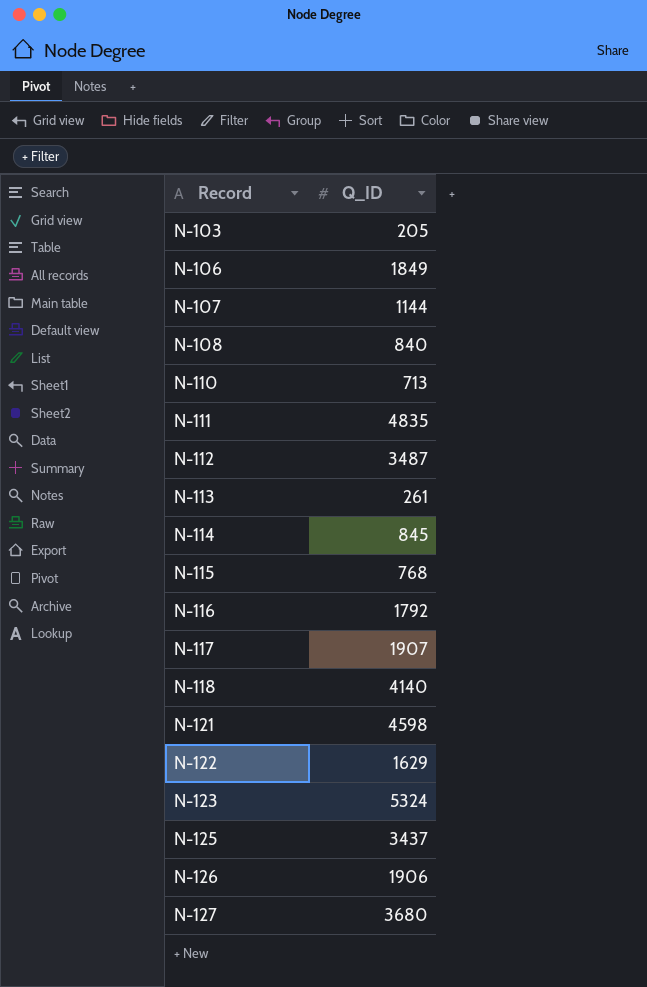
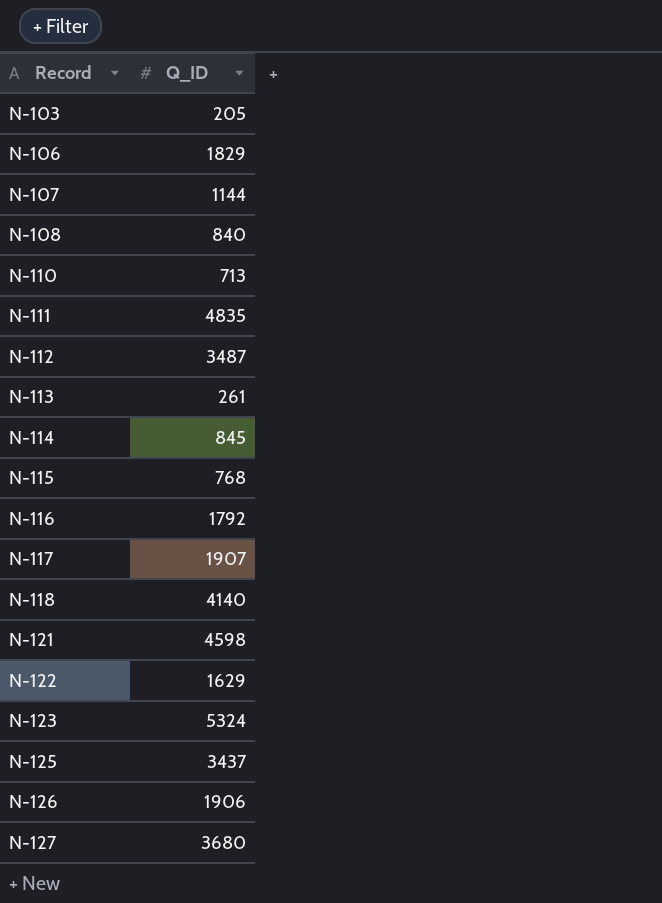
N-106 | Q_ID: 1849 -> 1829

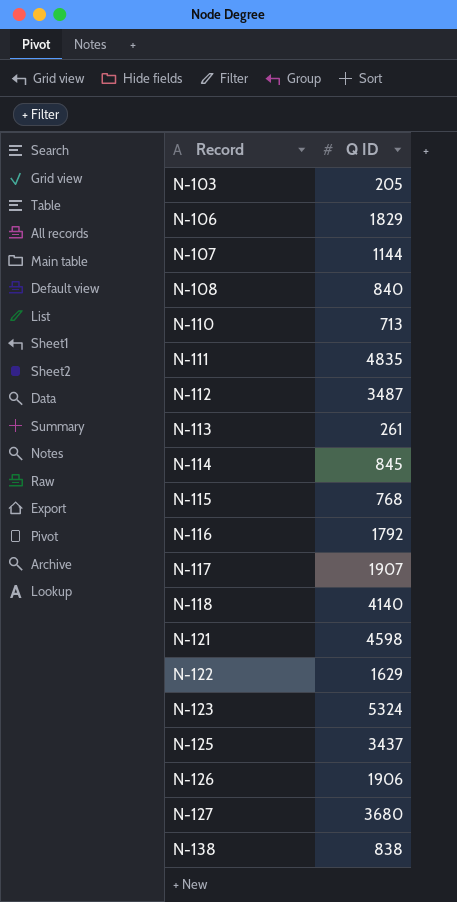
column name: Q_ID -> Q ID
row N-138: none -> 838

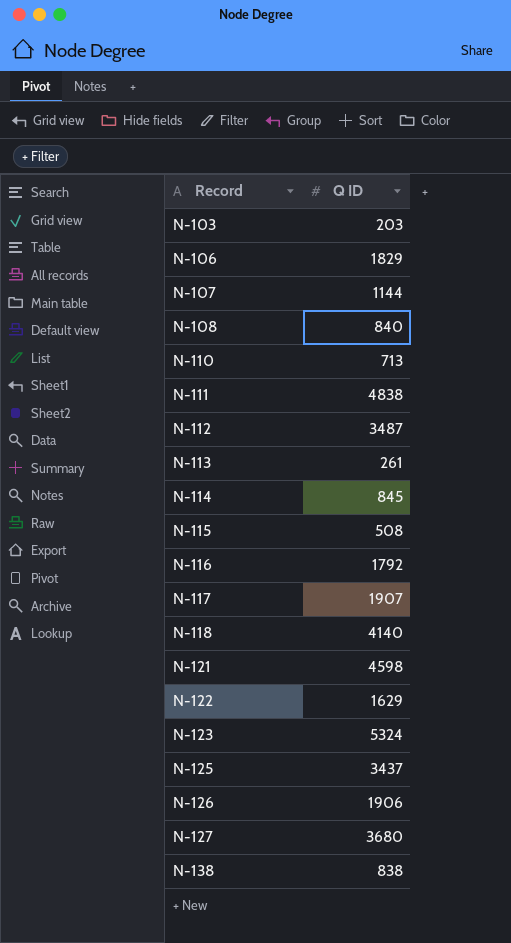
N-103 | Q ID: 205 -> 203
N-111 | Q ID: 4835 -> 4838
N-115 | Q ID: 768 -> 508

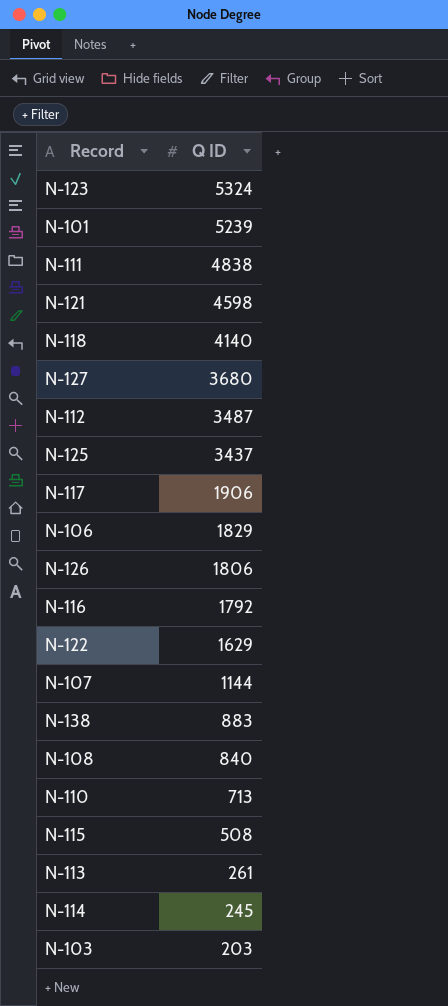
row order: Record ascending -> Q ID descending
row N-101: none -> 5239
N-117 | Q ID: 1907 -> 1906
N-126 | Q ID: 1906 -> 1806
N-138 | Q ID: 838 -> 883
N-114 | Q ID: 845 -> 245

